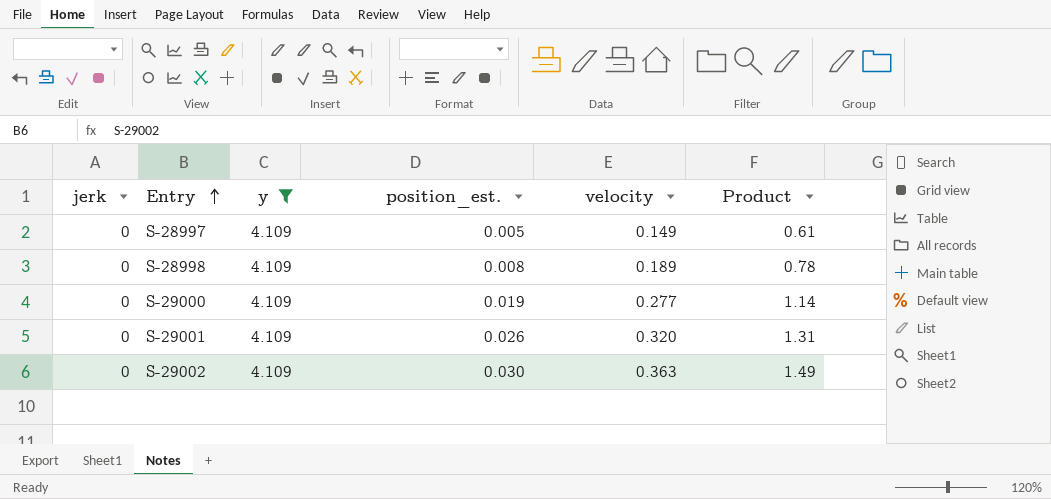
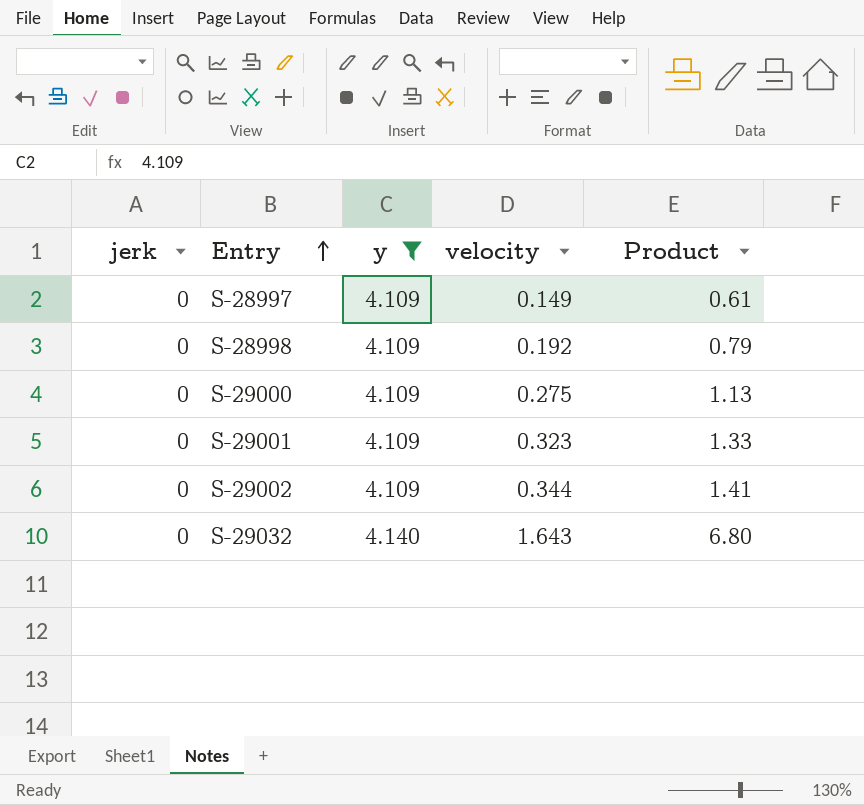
column position_est. | position: 4 -> none
S-28998 | velocity: 0.189 -> 0.192
S-28998 | Product: 0.78 -> 0.79
S-29000 | velocity: 0.277 -> 0.275
S-29000 | Product: 1.14 -> 1.13
S-29001 | velocity: 0.320 -> 0.323
S-29001 | Product: 1.31 -> 1.33
S-29002 | velocity: 0.363 -> 0.344
S-29002 | Product: 1.49 -> 1.41
row S-29032: none -> 0 | 4.140 | 1.643 | 6.80

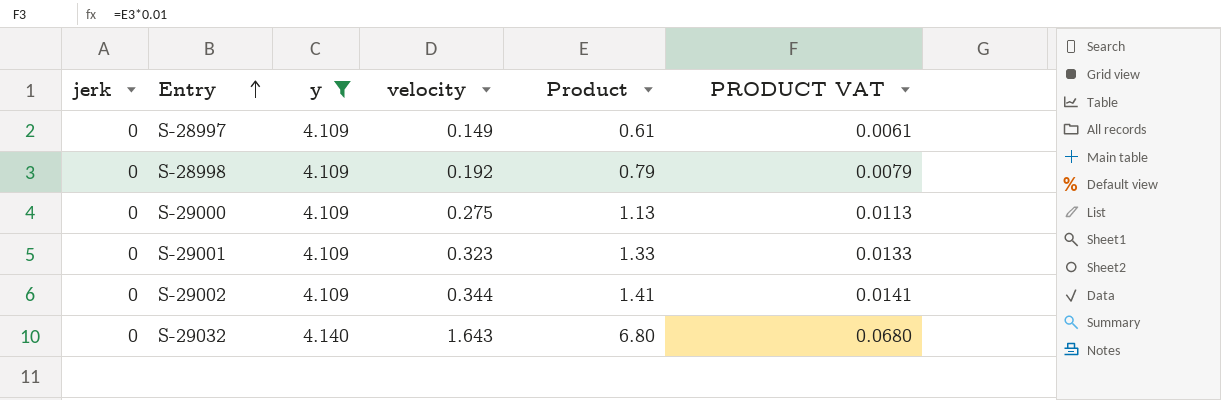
column PRODUCT VAT | formula: none -> [Product] * 0.01

